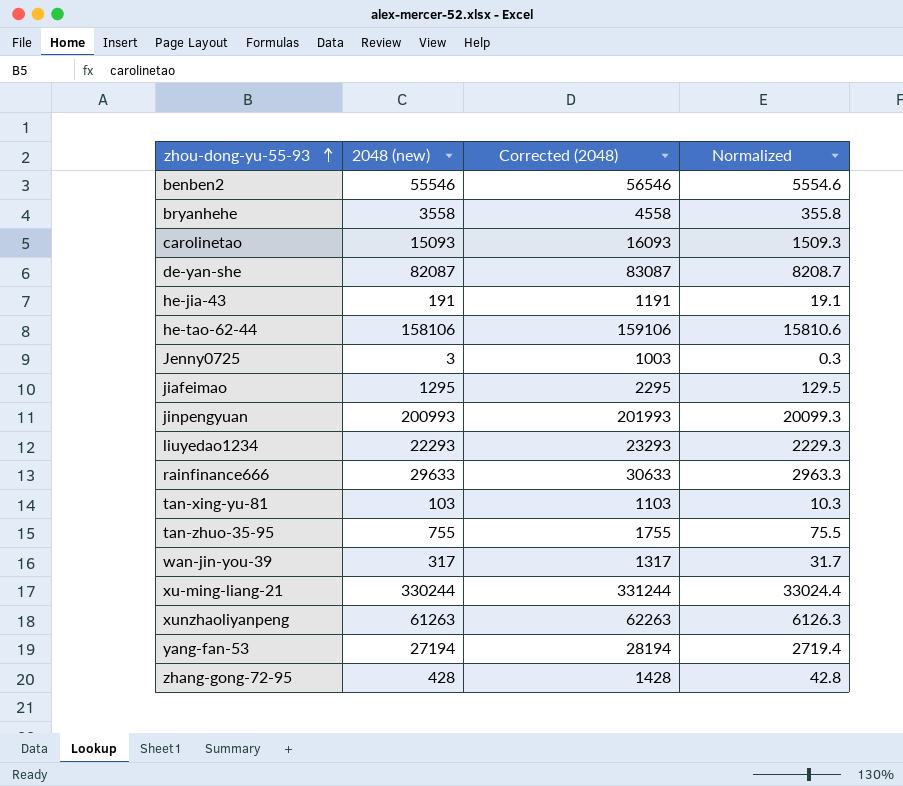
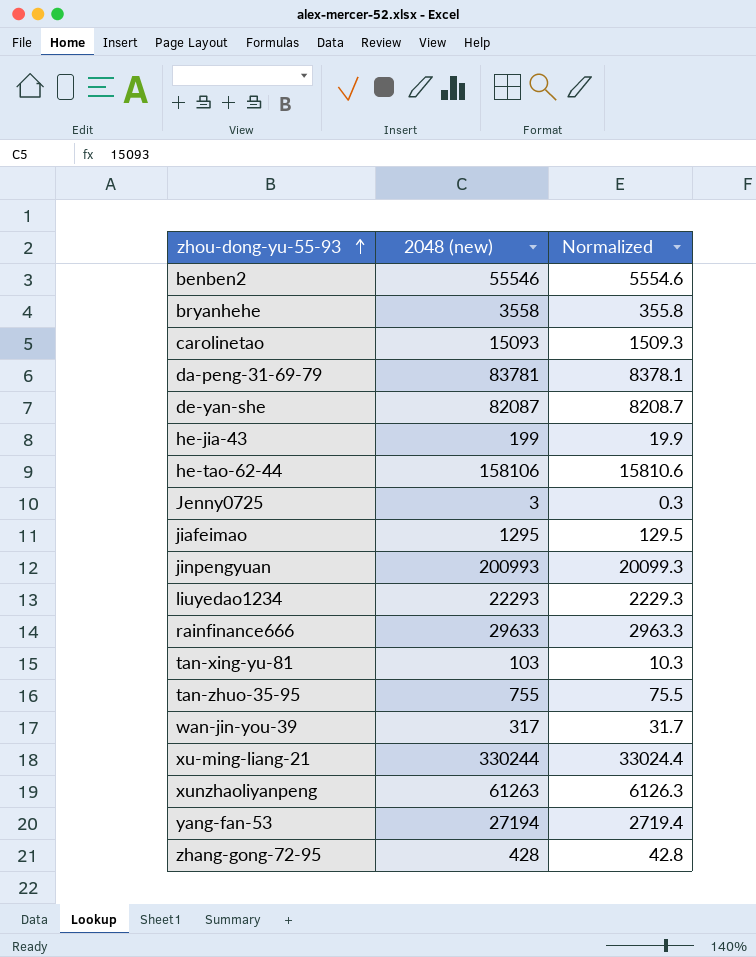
column Corrected (2048) | formula: [2048 (new)] + 1000 -> none
row da-peng-31-69-79: none -> 83781 | 8378.1
he-jia-43 | 2048 (new): 191 -> 199
he-jia-43 | Normalized: 19.1 -> 19.9

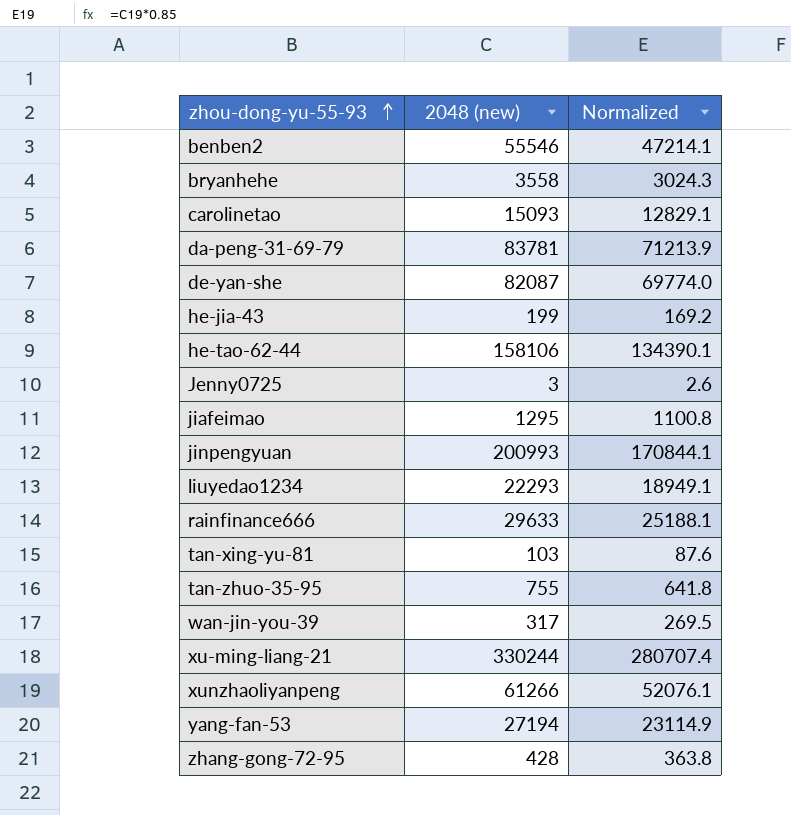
column Normalized | formula: [2048 (new)] * 0.1 -> [2048 (new)] * 0.85
xunzhaoliyanpeng | 2048 (new): 61263 -> 61266

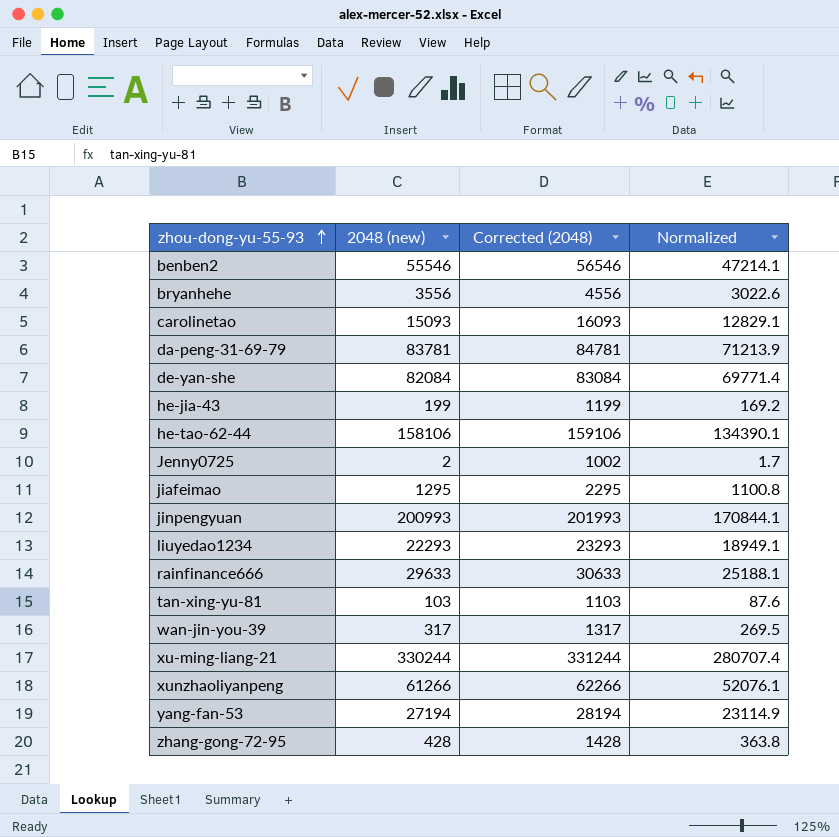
column Corrected (2048) | formula: none -> [2048 (new)] + 1000
row tan-zhuo-35-95: 755 | 641.8 -> none
bryanhehe | 2048 (new): 3558 -> 3556
bryanhehe | Normalized: 3024.3 -> 3022.6
de-yan-she | 2048 (new): 82087 -> 82084
de-yan-she | Normalized: 69774.0 -> 69771.4
Jenny0725 | 2048 (new): 3 -> 2
Jenny0725 | Normalized: 2.6 -> 1.7

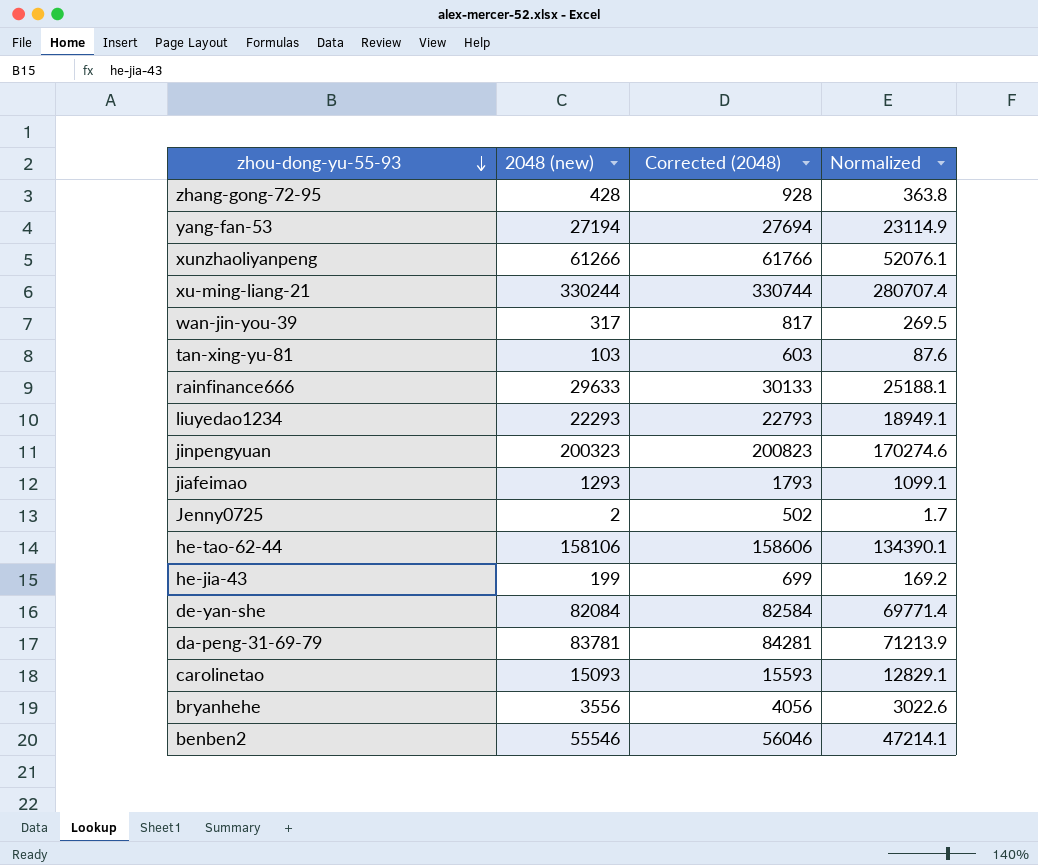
row order: zhou-dong-yu-55-93 ascending -> zhou-dong-yu-55-93 descending
column Corrected (2048) | formula: [2048 (new)] + 1000 -> [2048 (new)] + 500
jinpengyuan | 2048 (new): 200993 -> 200323
jinpengyuan | Normalized: 170844.1 -> 170274.6
jiafeimao | 2048 (new): 1295 -> 1293
jiafeimao | Normalized: 1100.8 -> 1099.1

